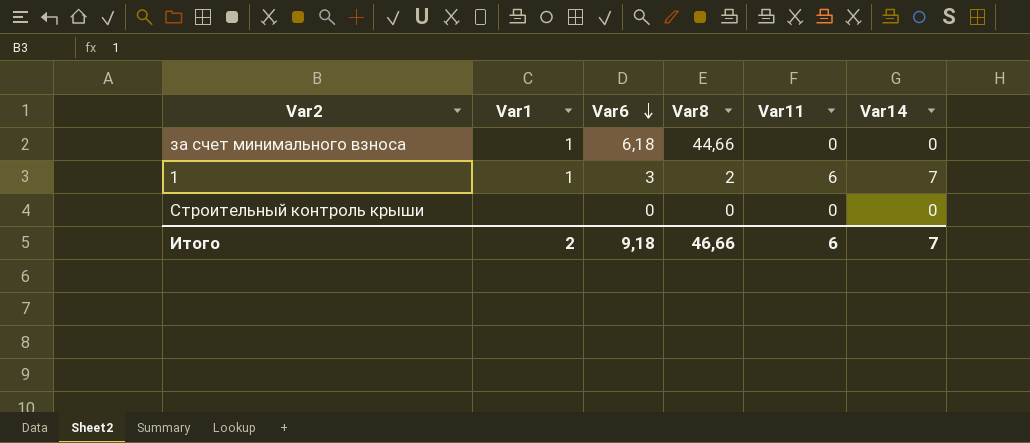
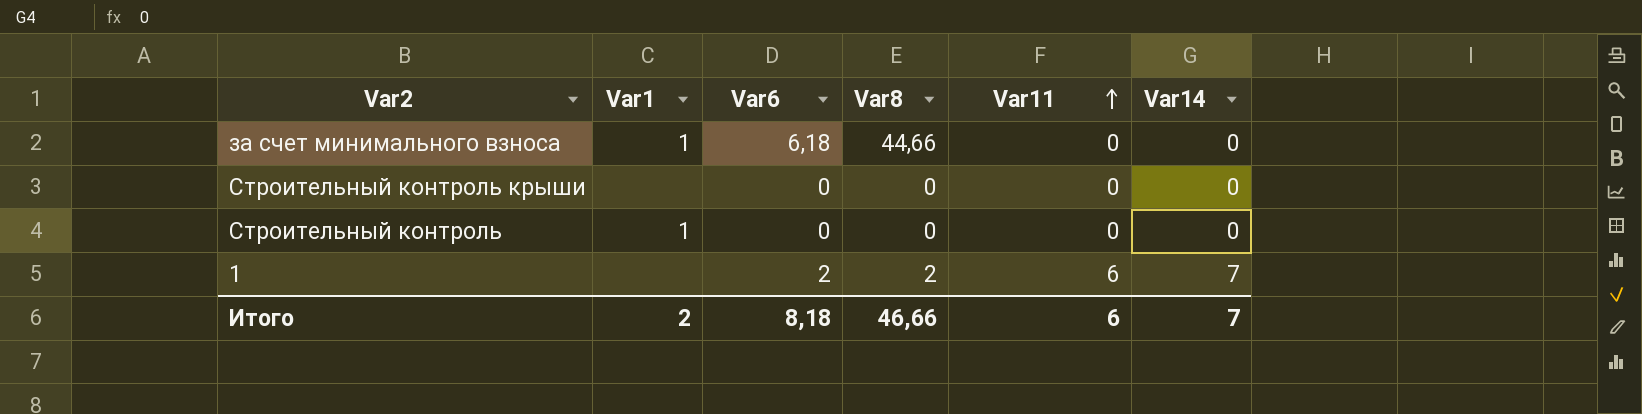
row order: Var6 descending -> Var11 ascending
row Строительный контроль: none -> 1 | 0 | 0 | 0 | 0
1 | Var1: 1 -> none
1 | Var6: 3 -> 2
Итого | Var6: 9,18 -> 8,18

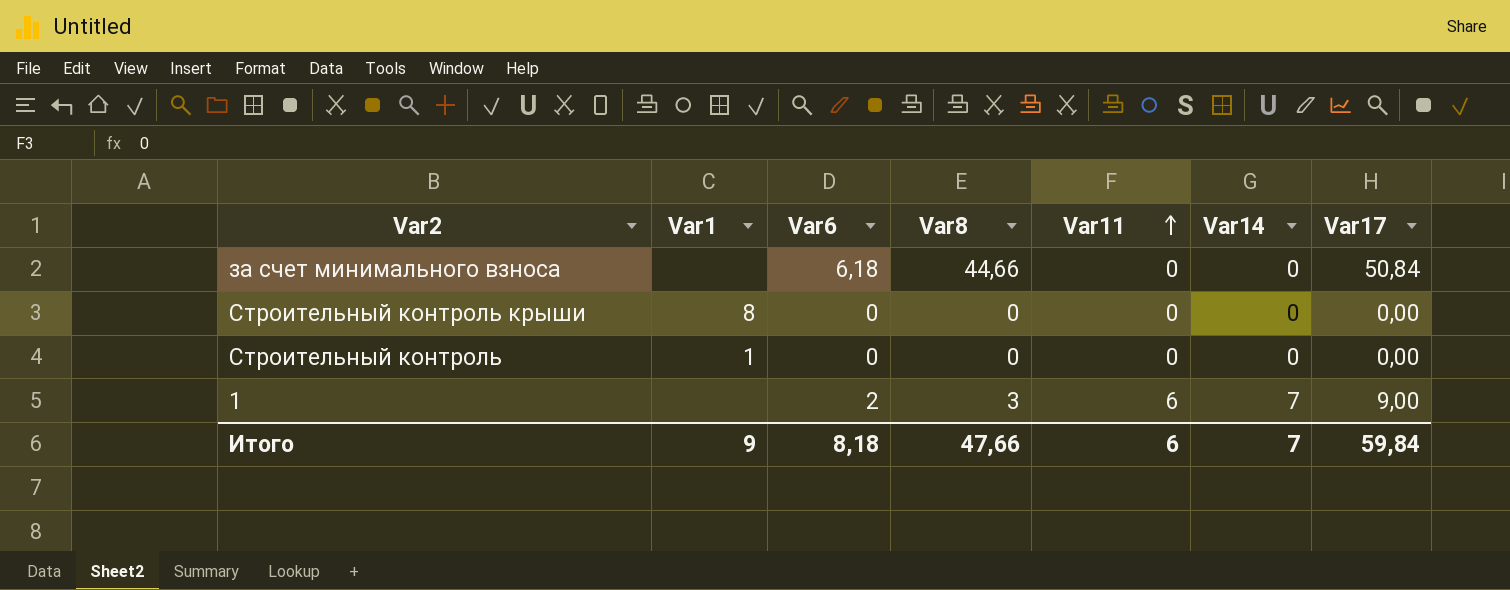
column Var17 | position: none -> 7
за счет минимального взноса | Var1: 1 -> none
Строительный контроль крыши | Var1: none -> 8
1 | Var8: 2 -> 3
Итого | Var1: 2 -> 9
Итого | Var8: 46,66 -> 47,66

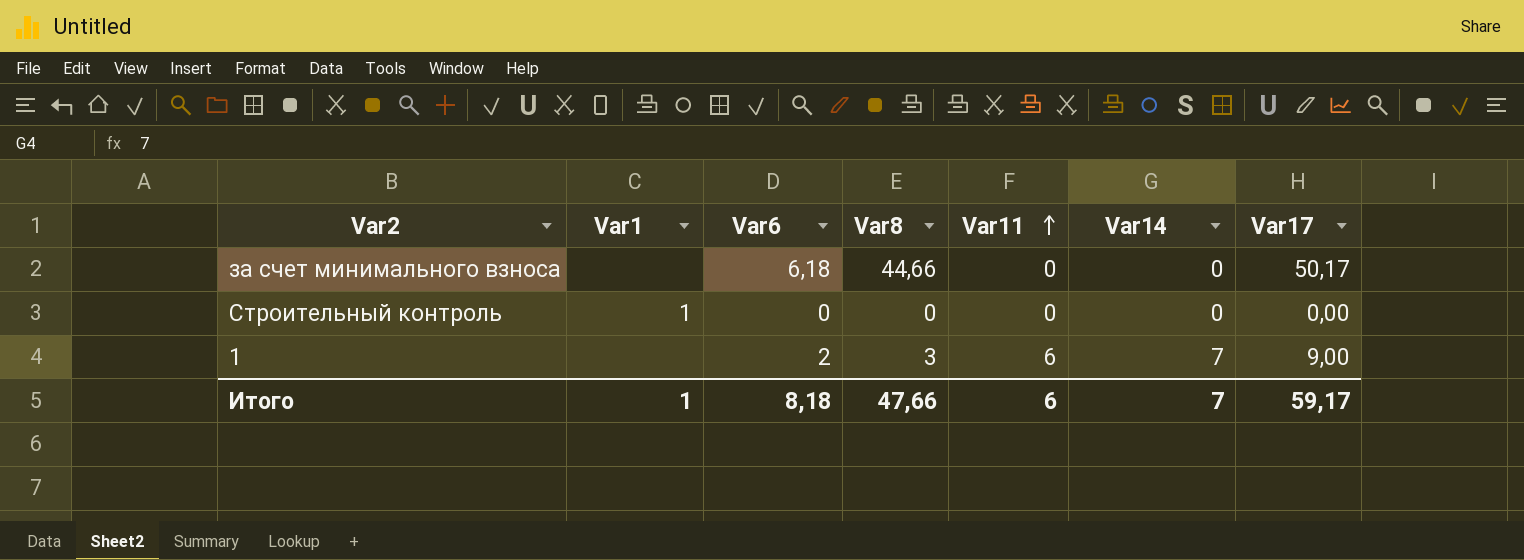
row Строительный контроль крыши: 8 | 0 | 0 | 0 | 0 | 0,00 -> none
за счет минимального взноса | Var17: 50,84 -> 50,17
Итого | Var1: 9 -> 1
Итого | Var17: 59,84 -> 59,17

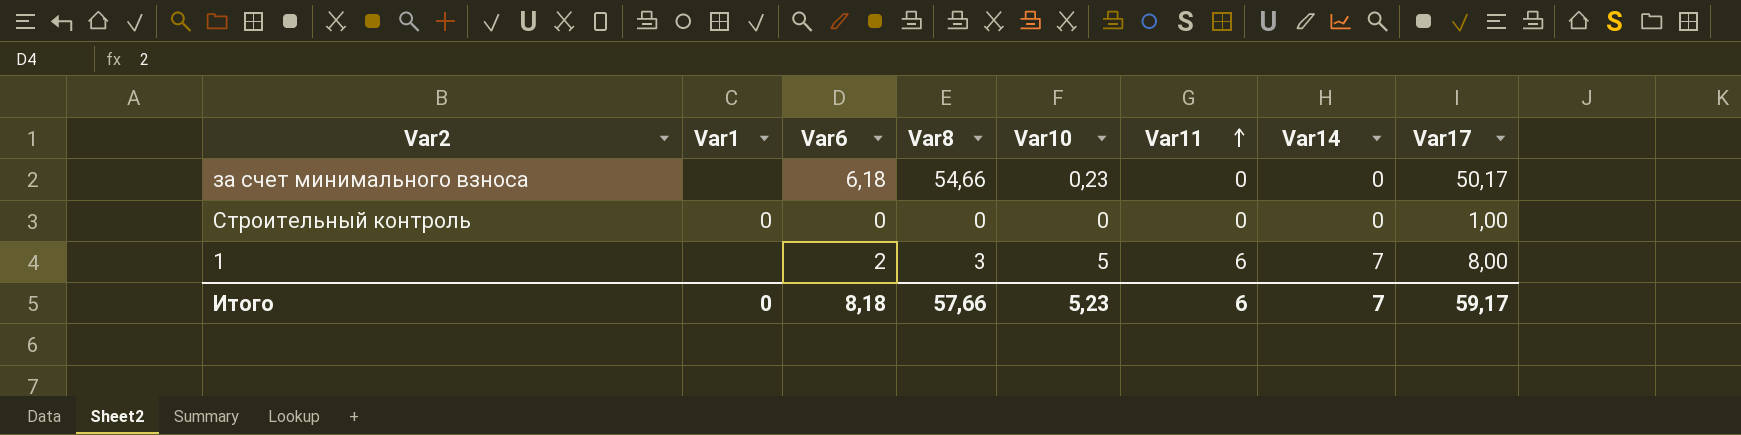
column Var10 | position: none -> 5
за счет минимального взноса | Var8: 44,66 -> 54,66
Строительный контроль | Var1: 1 -> 0
Строительный контроль | Var17: 0,00 -> 1,00
1 | Var17: 9,00 -> 8,00
Итого | Var1: 1 -> 0
Итого | Var8: 47,66 -> 57,66

